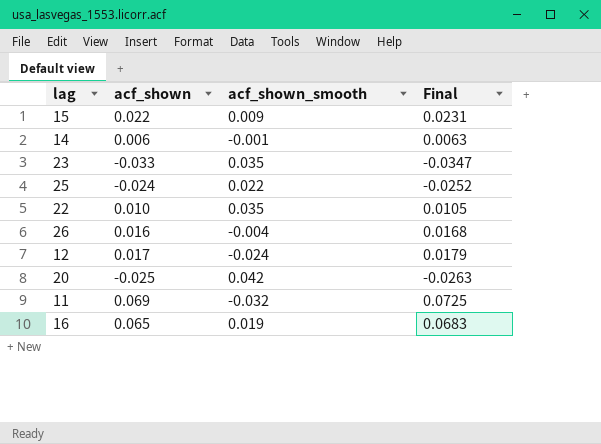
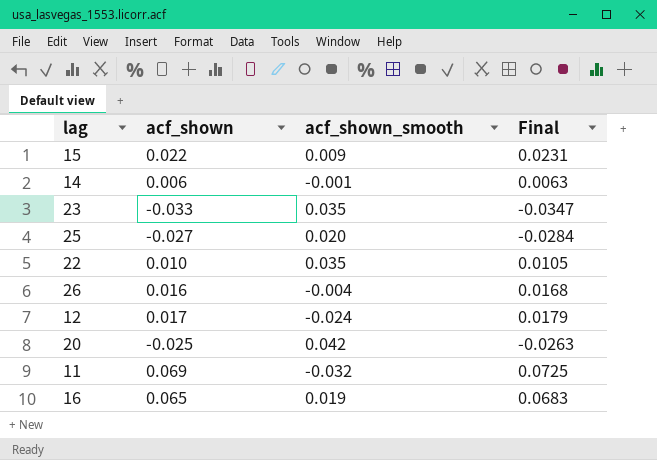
25 | acf_shown: -0.024 -> -0.027
25 | acf_shown_smooth: 0.022 -> 0.020
25 | Final: -0.0252 -> -0.0284

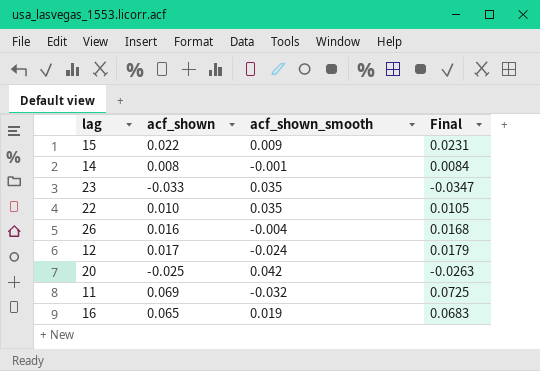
row 25: -0.027 | 0.020 | -0.0284 -> none
14 | acf_shown: 0.006 -> 0.008
14 | Final: 0.0063 -> 0.0084

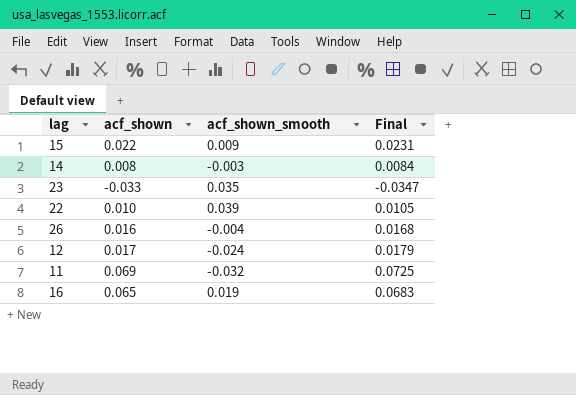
row 20: -0.025 | 0.042 | -0.0263 -> none
14 | acf_shown_smooth: -0.001 -> -0.003
22 | acf_shown_smooth: 0.035 -> 0.039

